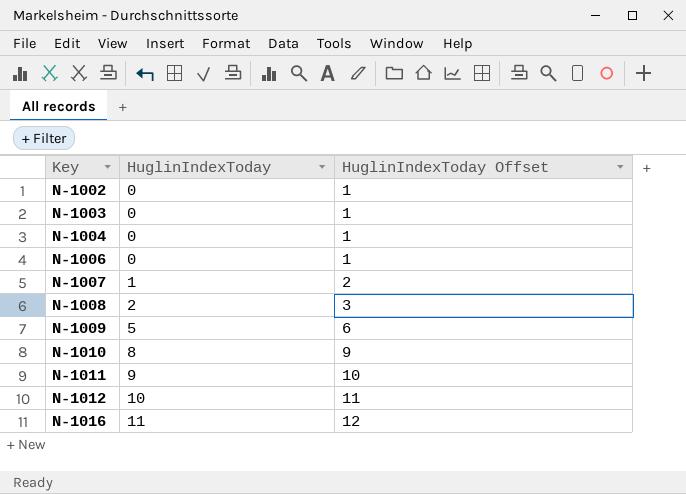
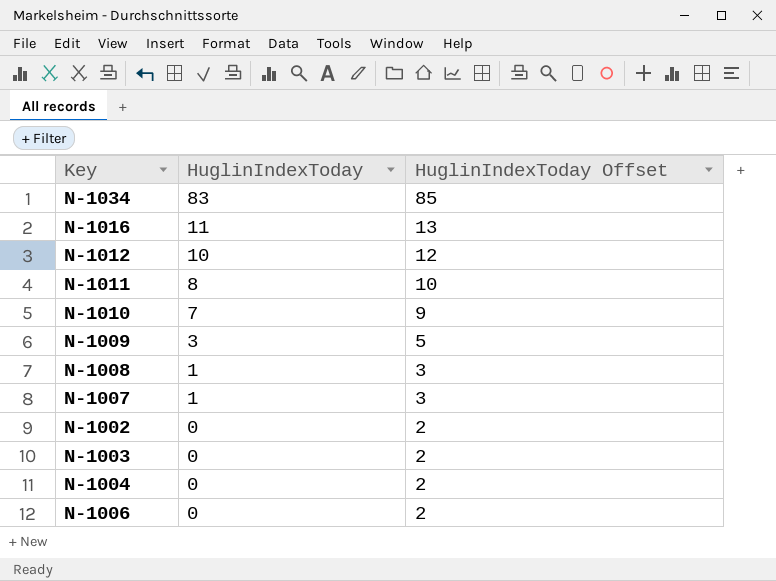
row order: Key ascending -> HuglinIndexToday descending
column HuglinIndexToday Offset | formula: [HuglinIndexToday] + 1 -> [HuglinIndexToday] + 2
row N-1034: none -> 83 | 85
N-1011 | HuglinIndexToday: 9 -> 8
N-1010 | HuglinIndexToday: 8 -> 7
N-1009 | HuglinIndexToday: 5 -> 3
N-1008 | HuglinIndexToday: 2 -> 1

